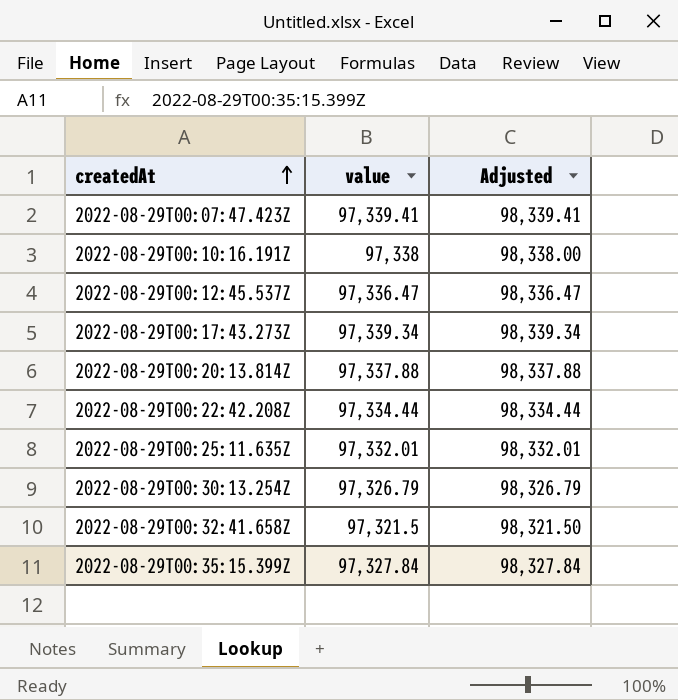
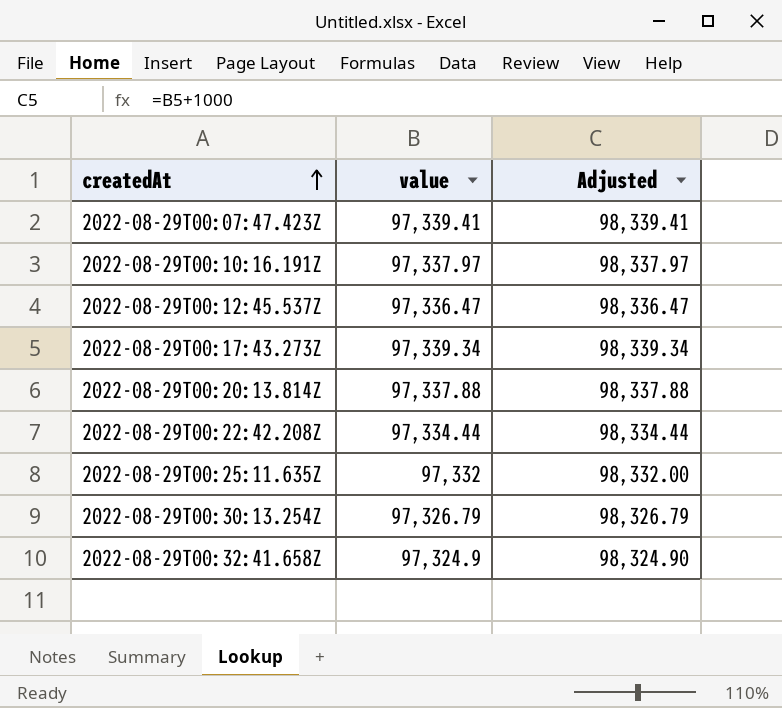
row 2022-08-29T00:35:15.399Z: 97,327.84 | 98,327.84 -> none
2022-08-29T00:10:16.191Z | value: 97,338 -> 97,337.97
2022-08-29T00:10:16.191Z | Adjusted: 98,338.00 -> 98,337.97
2022-08-29T00:25:11.635Z | value: 97,332.01 -> 97,332
2022-08-29T00:25:11.635Z | Adjusted: 98,332.01 -> 98,332.00
2022-08-29T00:32:41.658Z | value: 97,321.5 -> 97,324.9
2022-08-29T00:32:41.658Z | Adjusted: 98,321.50 -> 98,324.90

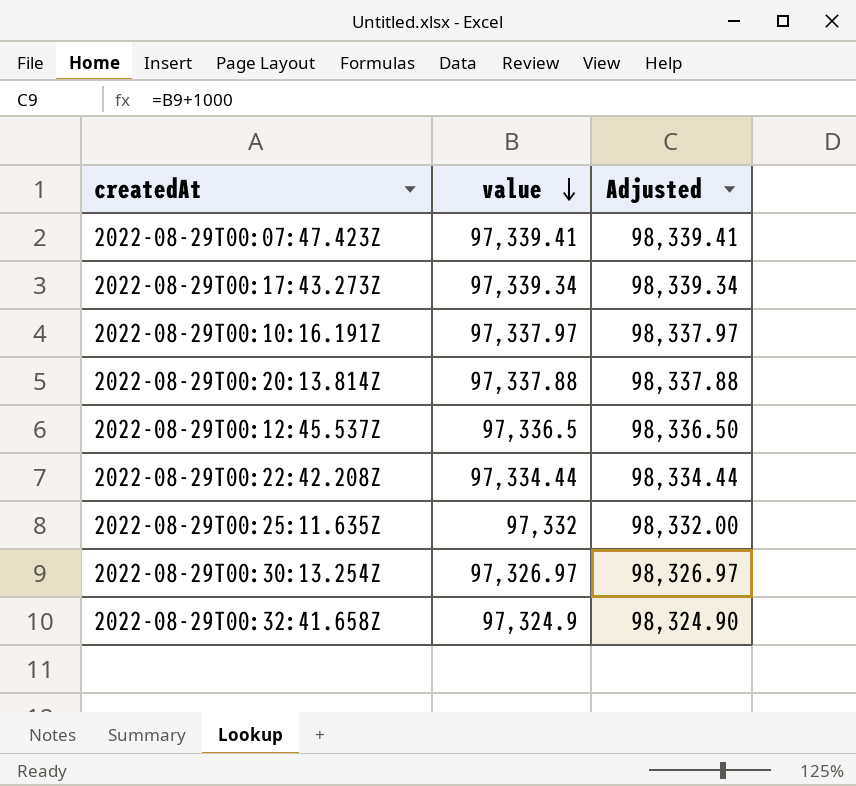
row order: createdAt ascending -> value descending
2022-08-29T00:12:45.537Z | value: 97,336.47 -> 97,336.5
2022-08-29T00:12:45.537Z | Adjusted: 98,336.47 -> 98,336.50
2022-08-29T00:30:13.254Z | value: 97,326.79 -> 97,326.97
2022-08-29T00:30:13.254Z | Adjusted: 98,326.79 -> 98,326.97

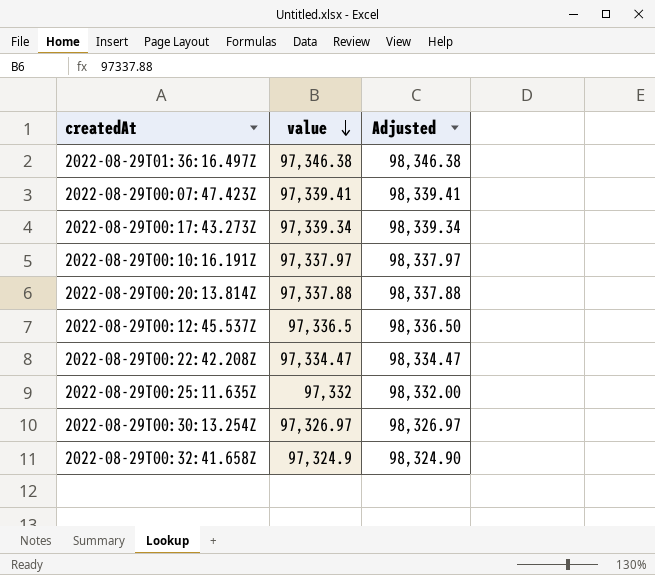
row 2022-08-29T01:36:16.497Z: none -> 97,346.38 | 98,346.38
2022-08-29T00:22:42.208Z | value: 97,334.44 -> 97,334.47
2022-08-29T00:22:42.208Z | Adjusted: 98,334.44 -> 98,334.47

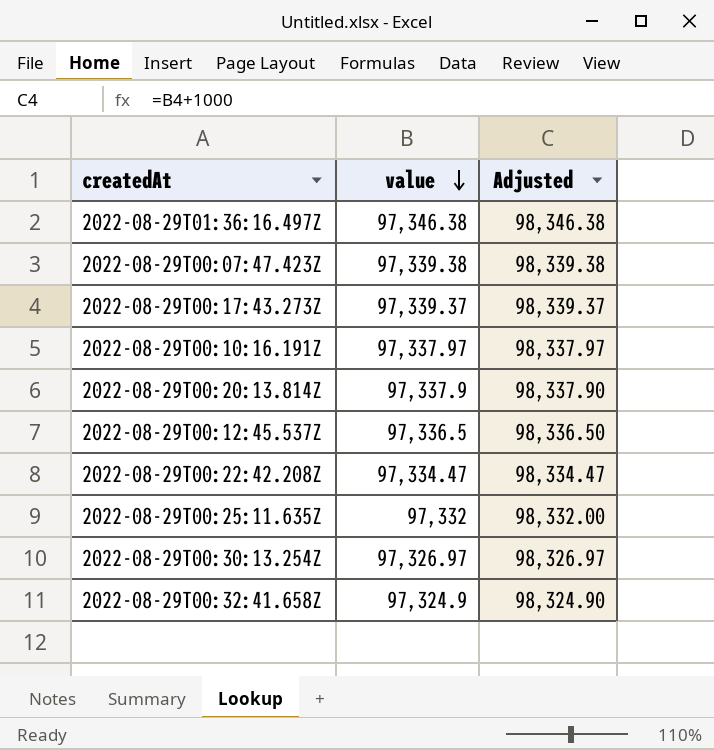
2022-08-29T00:07:47.423Z | value: 97,339.41 -> 97,339.38
2022-08-29T00:07:47.423Z | Adjusted: 98,339.41 -> 98,339.38
2022-08-29T00:17:43.273Z | value: 97,339.34 -> 97,339.37
2022-08-29T00:17:43.273Z | Adjusted: 98,339.34 -> 98,339.37
2022-08-29T00:20:13.814Z | value: 97,337.88 -> 97,337.9
2022-08-29T00:20:13.814Z | Adjusted: 98,337.88 -> 98,337.90

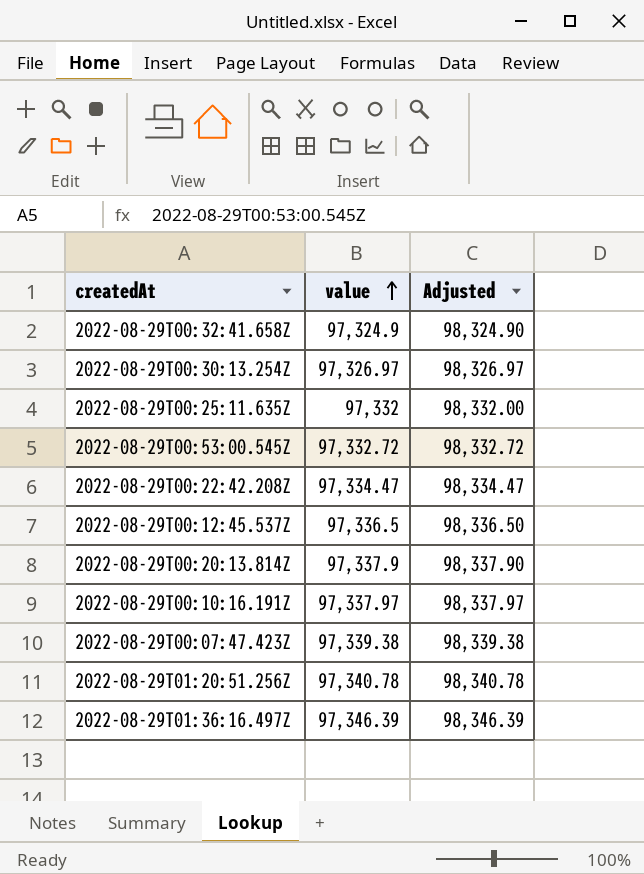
row order: value descending -> value ascending
row 2022-08-29T00:17:43.273Z: 97,339.37 | 98,339.37 -> none
row 2022-08-29T00:53:00.545Z: none -> 97,332.72 | 98,332.72
row 2022-08-29T01:20:51.256Z: none -> 97,340.78 | 98,340.78
2022-08-29T01:36:16.497Z | value: 97,346.38 -> 97,346.39
2022-08-29T01:36:16.497Z | Adjusted: 98,346.38 -> 98,346.39

